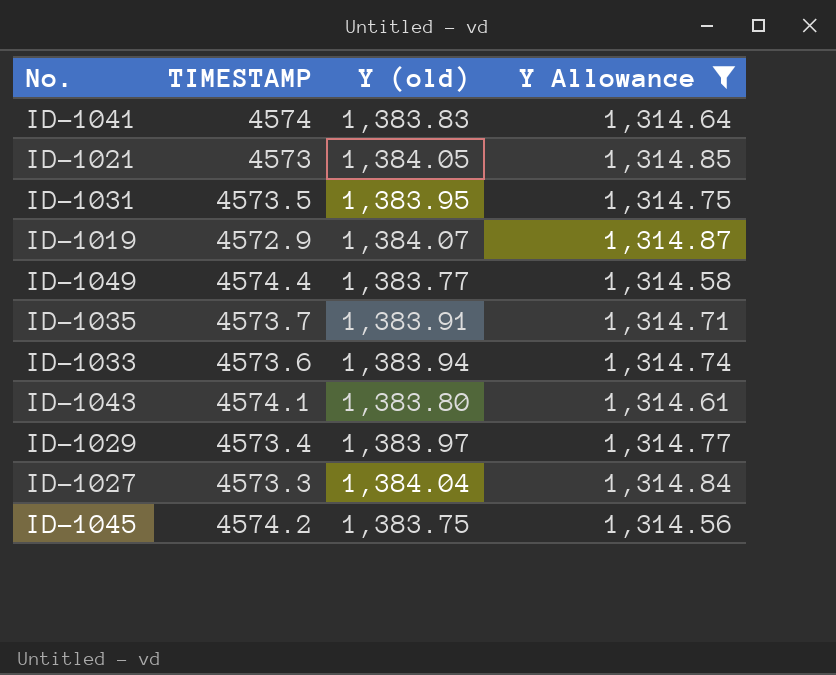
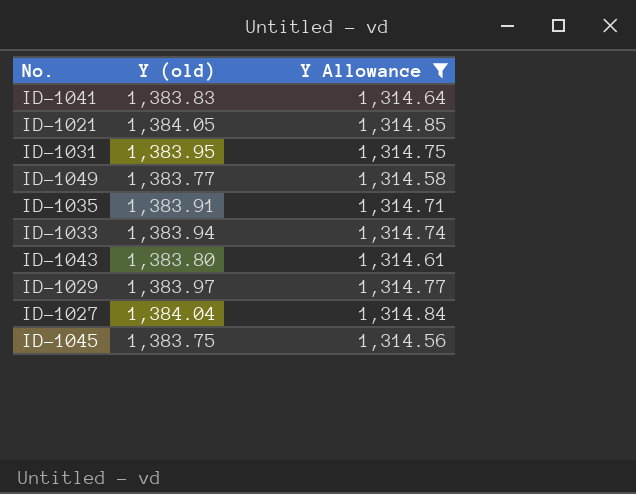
column TIMESTAMP | position: 2 -> none
row ID-1019: 4572.9 | 1,384.07 | 1,314.87 -> none

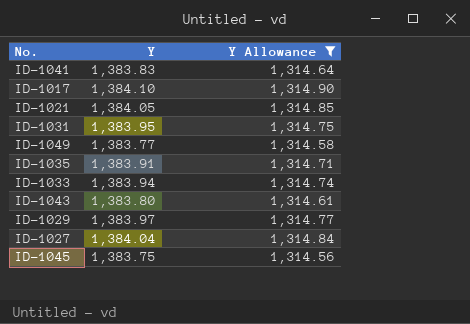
column name: Y (old) -> Y
row ID-1017: none -> 1,384.10 | 1,314.90

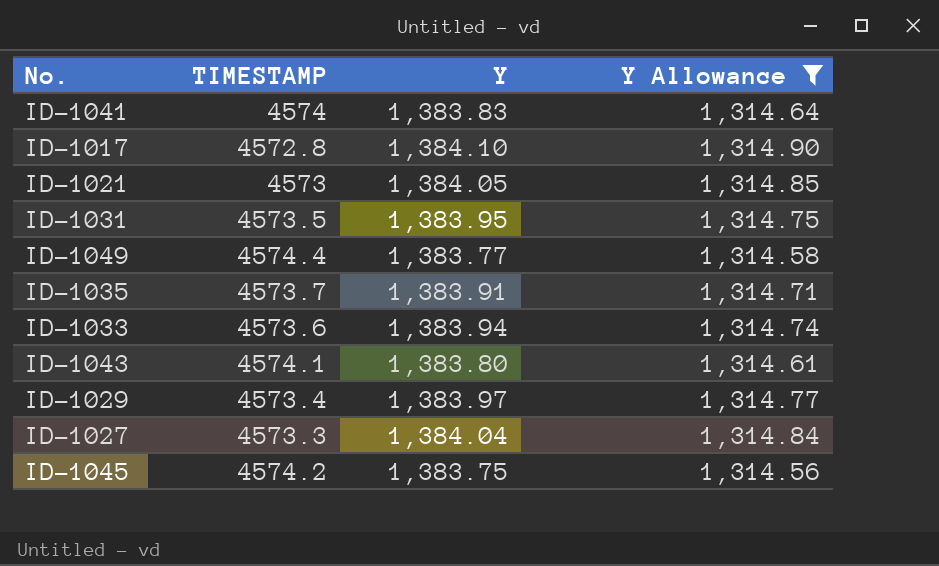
column TIMESTAMP | position: none -> 2

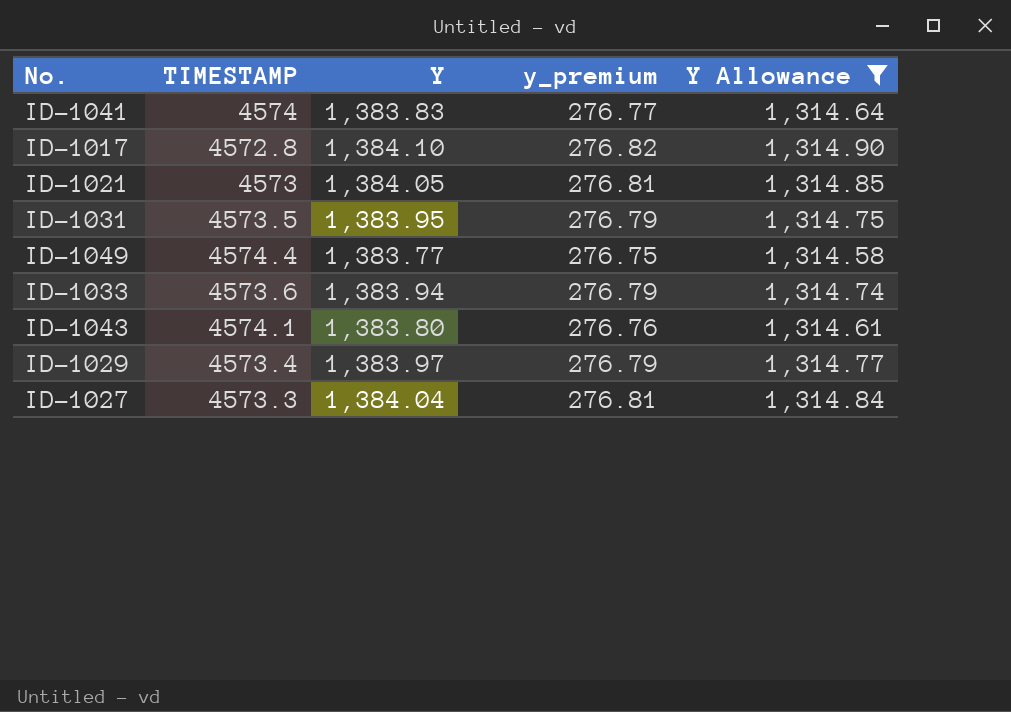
column y_premium | formula: none -> [Y] * 0.2
row ID-1035: 4573.7 | 1,383.91 | 1,314.71 -> none
row ID-1045: 4574.2 | 1,383.75 | 1,314.56 -> none

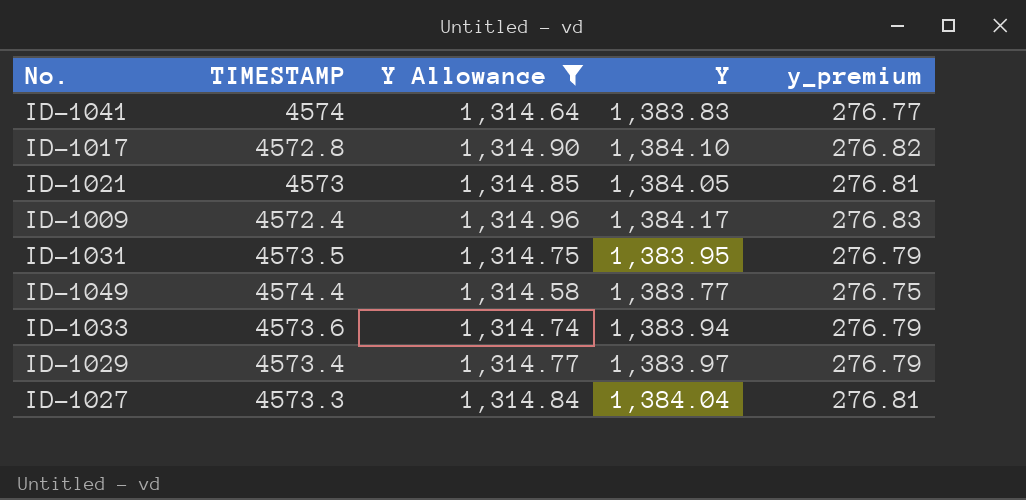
column Y Allowance | position: 5 -> 3
row ID-1043: 4574.1 | 1,383.80 | 276.76 | 1,314.61 -> none
row ID-1009: none -> 4572.4 | 1,314.96 | 1,384.17 | 276.83

